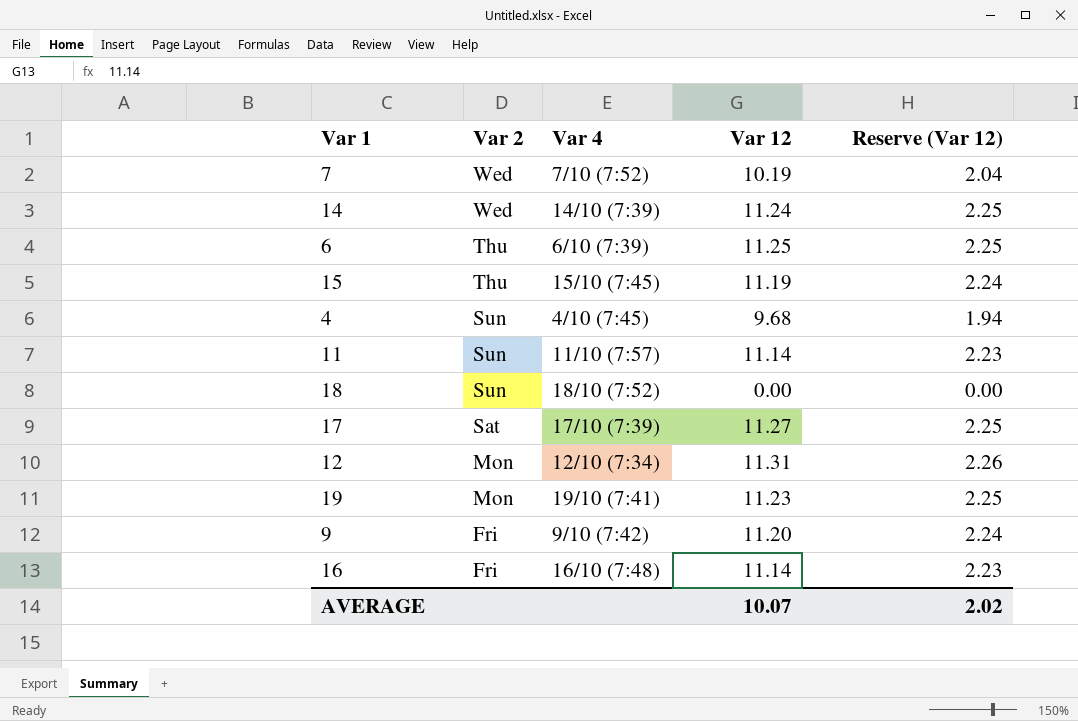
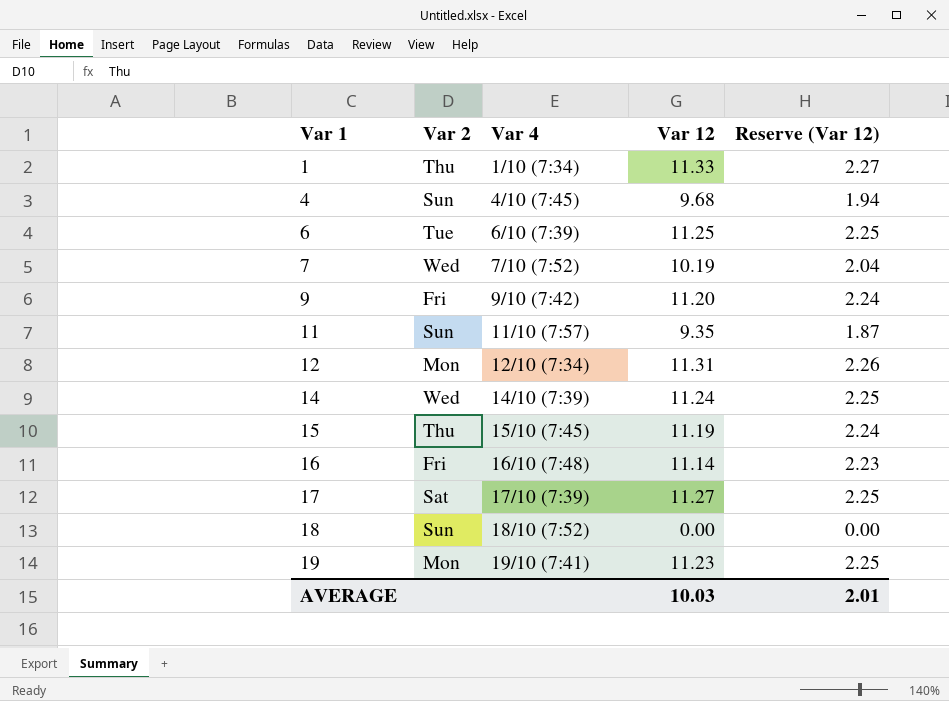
row order: Var 2 descending -> Var 1 ascending
row 1: none -> Thu | 1/10 (7:34) | 11.33 | 2.27
6 | Var 2: Thu -> Tue
11 | Var 12: 11.14 -> 9.35
11 | Reserve (Var 12): 2.23 -> 1.87
AVERAGE | Var 12: 10.07 -> 10.03
AVERAGE | Reserve (Var 12): 2.02 -> 2.01

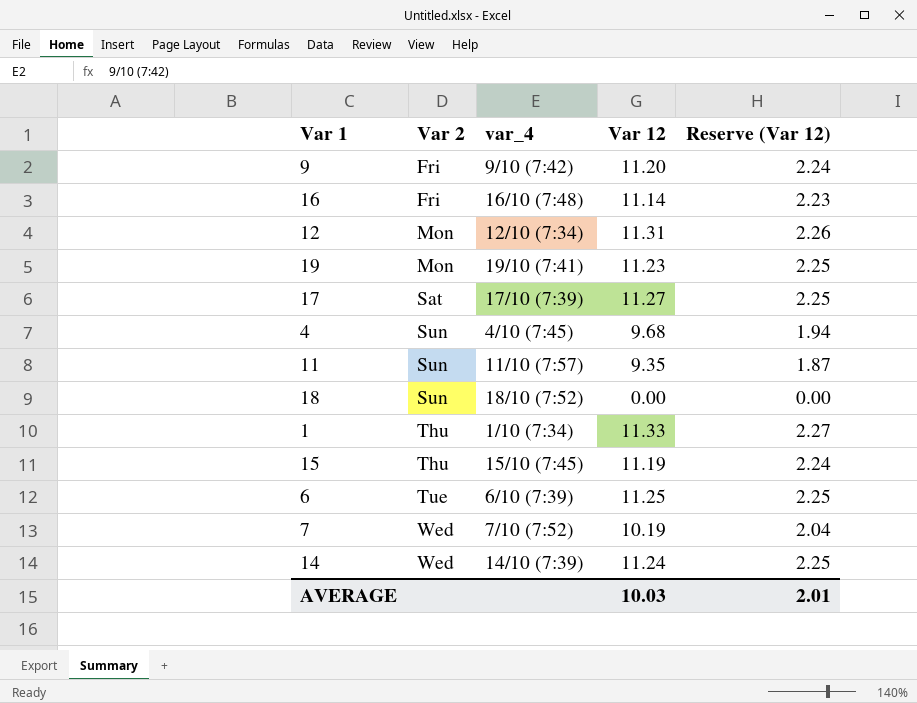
row order: Var 1 ascending -> Var 2 ascending
column name: Var 4 -> var_4

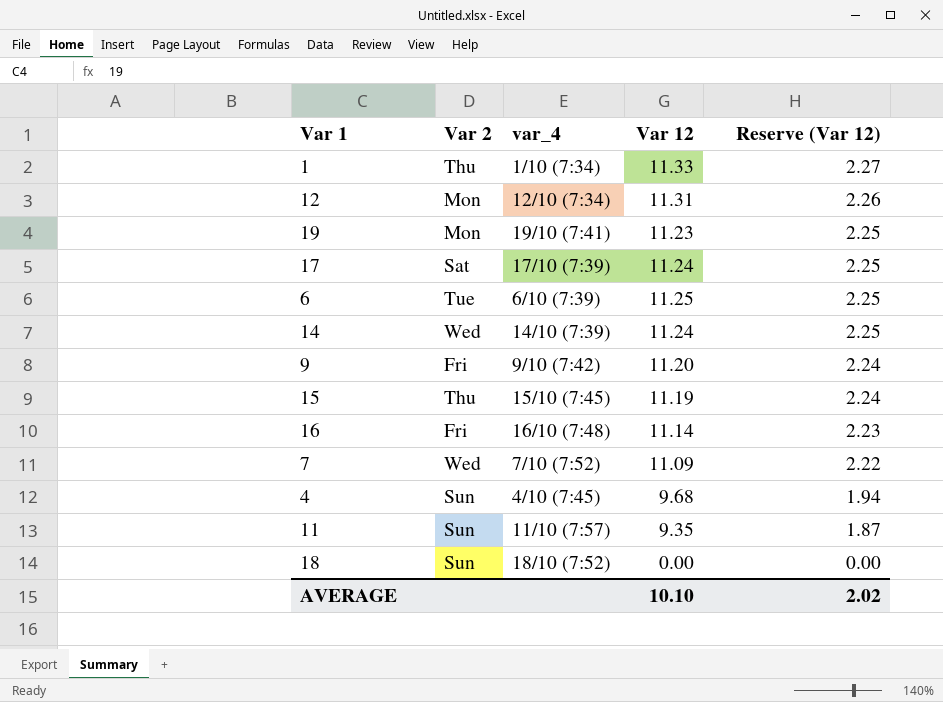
row order: Var 2 ascending -> Reserve (Var 12) descending
17 | Var 12: 11.27 -> 11.24
7 | Var 12: 10.19 -> 11.09
7 | Reserve (Var 12): 2.04 -> 2.22
AVERAGE | Var 12: 10.03 -> 10.10
AVERAGE | Reserve (Var 12): 2.01 -> 2.02

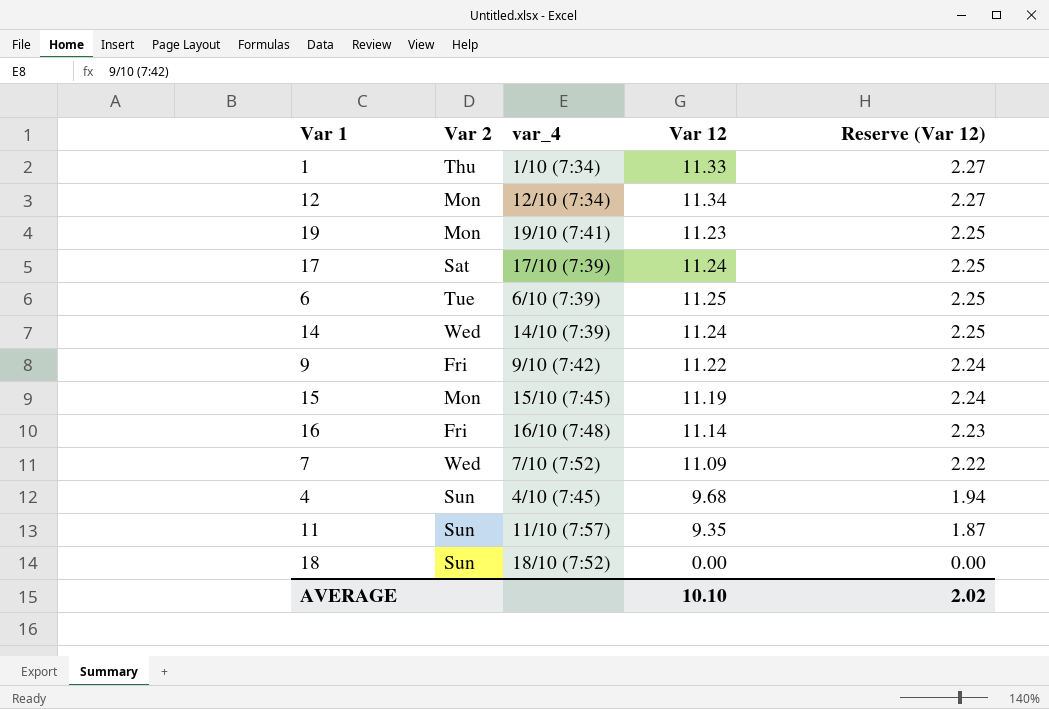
12 | Var 12: 11.31 -> 11.34
12 | Reserve (Var 12): 2.26 -> 2.27
9 | Var 12: 11.20 -> 11.22
15 | Var 2: Thu -> Mon

